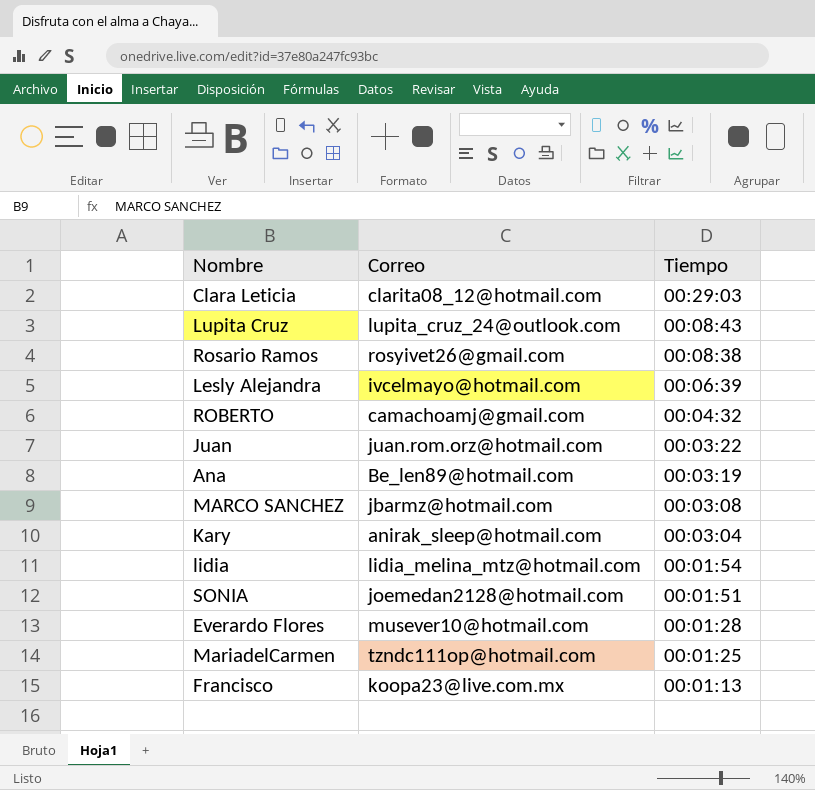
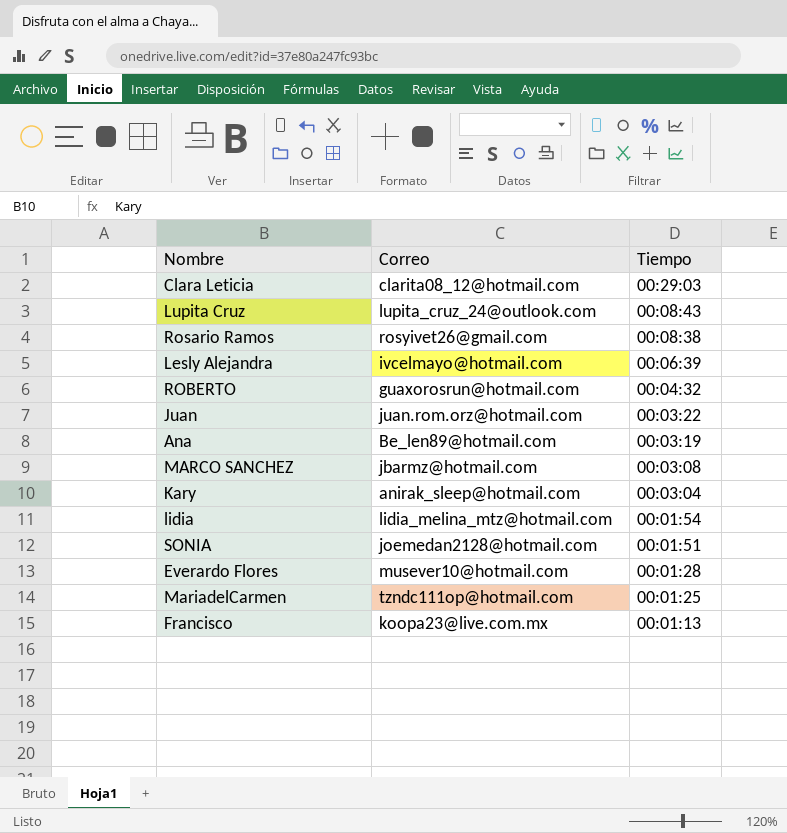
ROBERTO | Correo: camachoamj@gmail.com -> guaxorosrun@hotmail.com

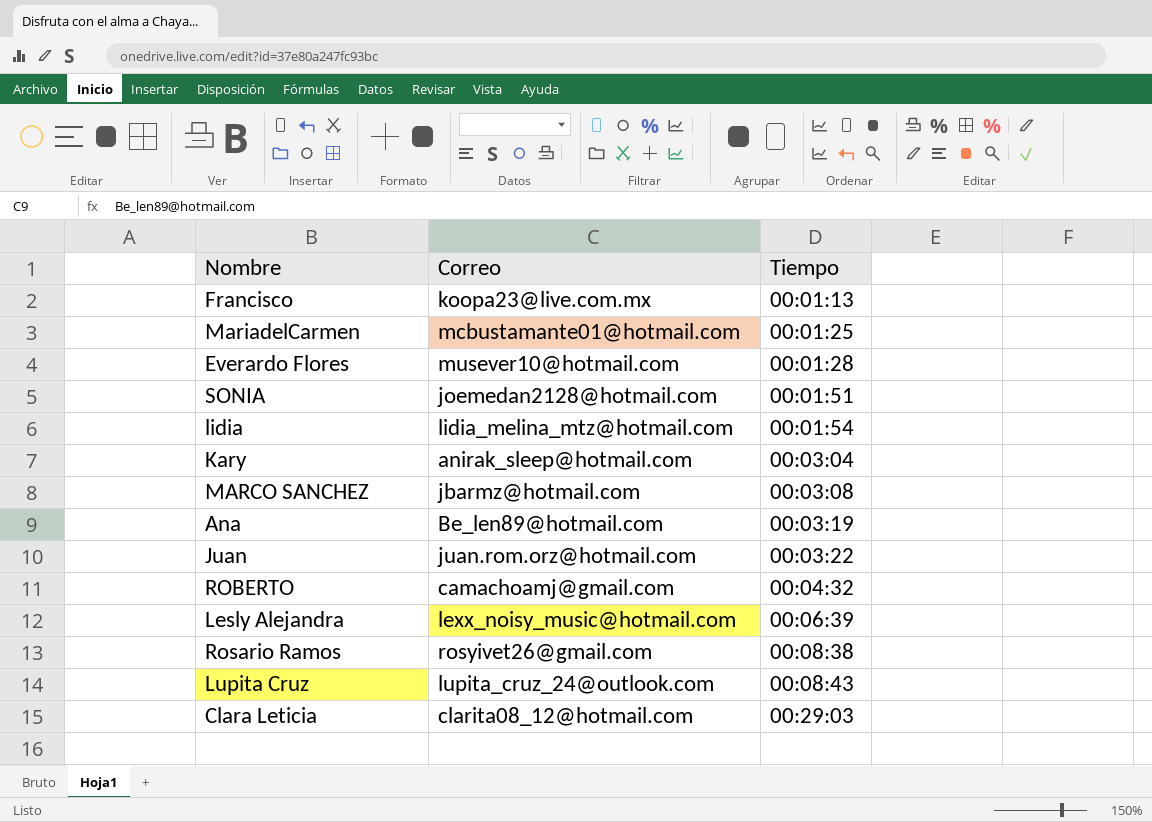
row order: Tiempo descending -> Tiempo ascending
MariadelCarmen | Correo: tzndc111op@hotmail.com -> mcbustamante01@hotmail.com
ROBERTO | Correo: guaxorosrun@hotmail.com -> camachoamj@gmail.com
Lesly Alejandra | Correo: ivcelmayo@hotmail.com -> lexx_noisy_music@hotmail.com

